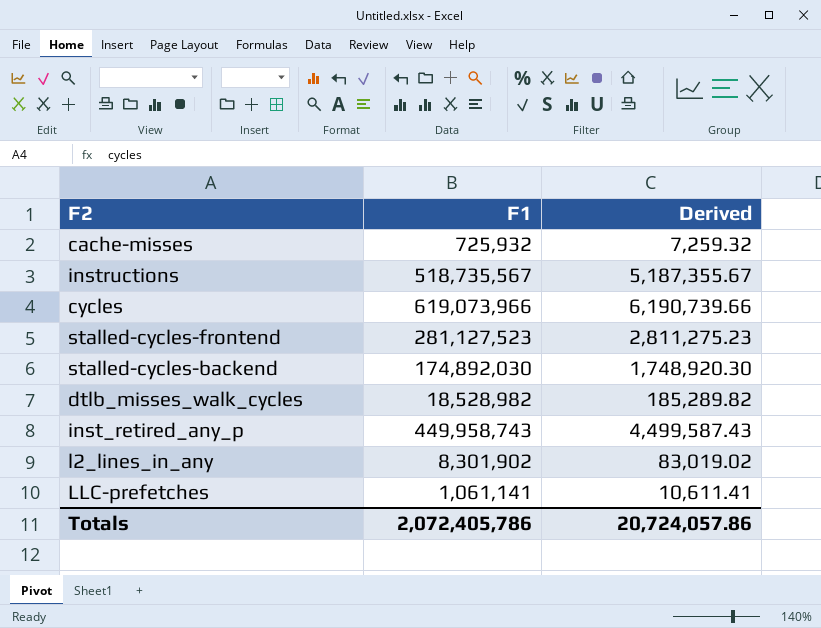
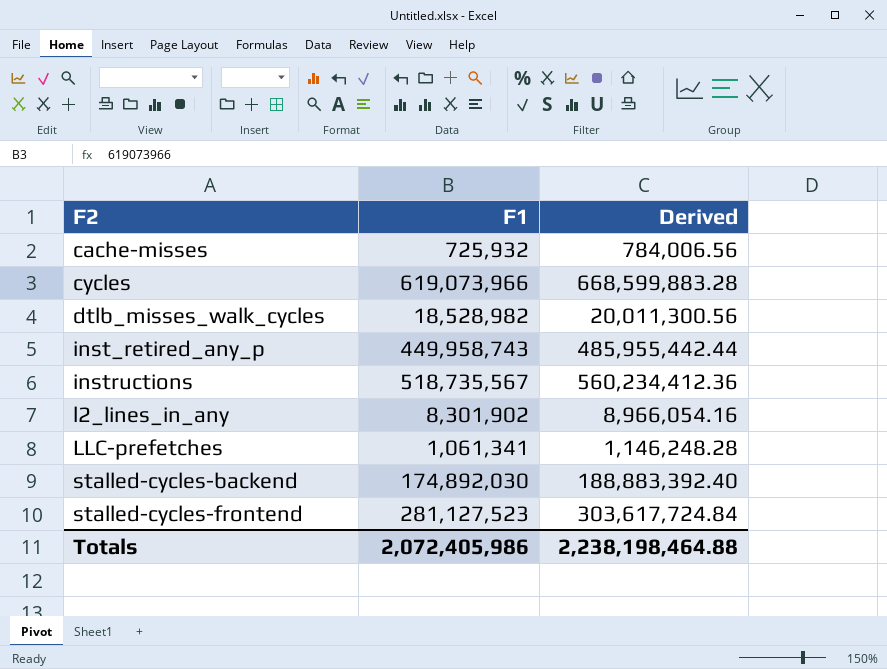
row order: none -> F2 ascending
column Derived | formula: [F1] * 0.01 -> [F1] * 1.08
LLC-prefetches | F1: 1,061,141 -> 1,061,341
Totals | F1: 2,072,405,786 -> 2,072,405,986
Totals | Derived: 20,724,057.86 -> 2,238,198,464.88

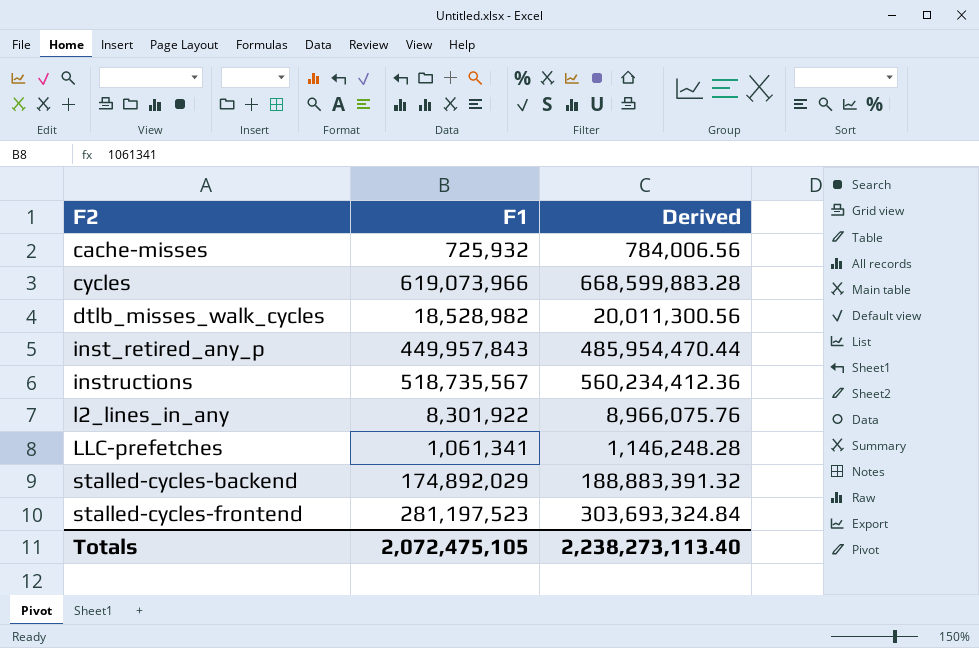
inst_retired_any_p | F1: 449,958,743 -> 449,957,843
inst_retired_any_p | Derived: 485,955,442.44 -> 485,954,470.44
l2_lines_in_any | F1: 8,301,902 -> 8,301,922
l2_lines_in_any | Derived: 8,966,054.16 -> 8,966,075.76
stalled-cycles-backend | F1: 174,892,030 -> 174,892,029
stalled-cycles-backend | Derived: 188,883,392.40 -> 188,883,391.32
stalled-cycles-frontend | F1: 281,127,523 -> 281,197,523
stalled-cycles-frontend | Derived: 303,617,724.84 -> 303,693,324.84
Totals | F1: 2,072,405,986 -> 2,072,475,105
Totals | Derived: 2,238,198,464.88 -> 2,238,273,113.40

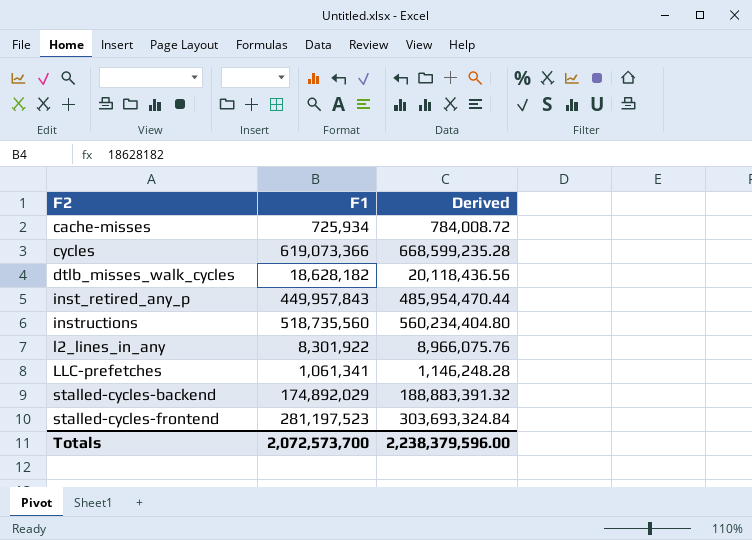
cache-misses | F1: 725,932 -> 725,934
cache-misses | Derived: 784,006.56 -> 784,008.72
cycles | F1: 619,073,966 -> 619,073,366
cycles | Derived: 668,599,883.28 -> 668,599,235.28
dtlb_misses_walk_cycles | F1: 18,528,982 -> 18,628,182
dtlb_misses_walk_cycles | Derived: 20,011,300.56 -> 20,118,436.56
instructions | F1: 518,735,567 -> 518,735,560
instructions | Derived: 560,234,412.36 -> 560,234,404.80
Totals | F1: 2,072,475,105 -> 2,072,573,700
Totals | Derived: 2,238,273,113.40 -> 2,238,379,596.00

